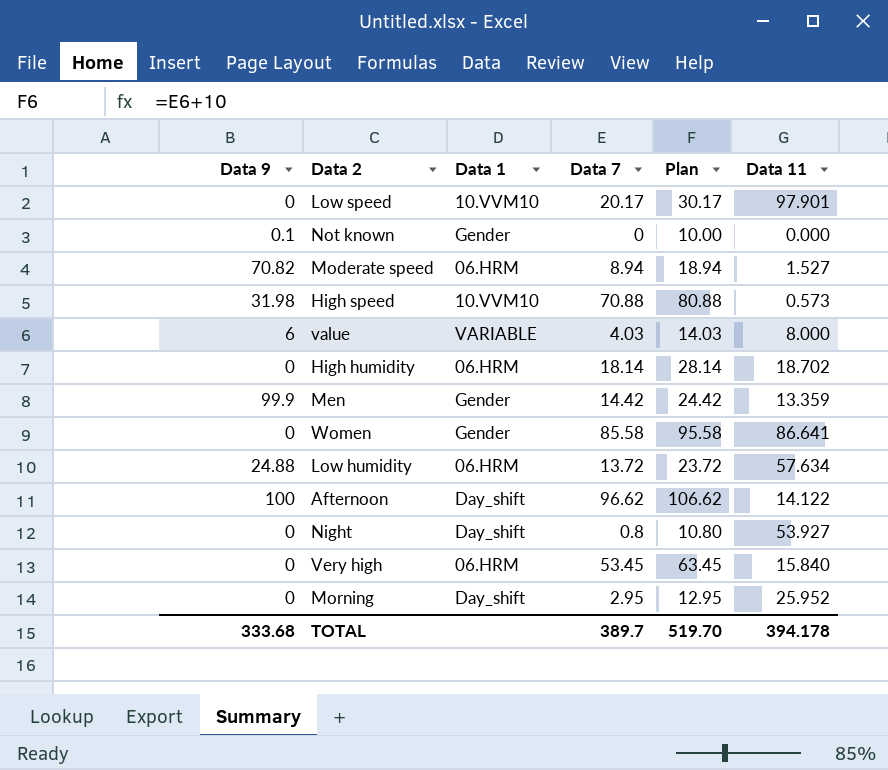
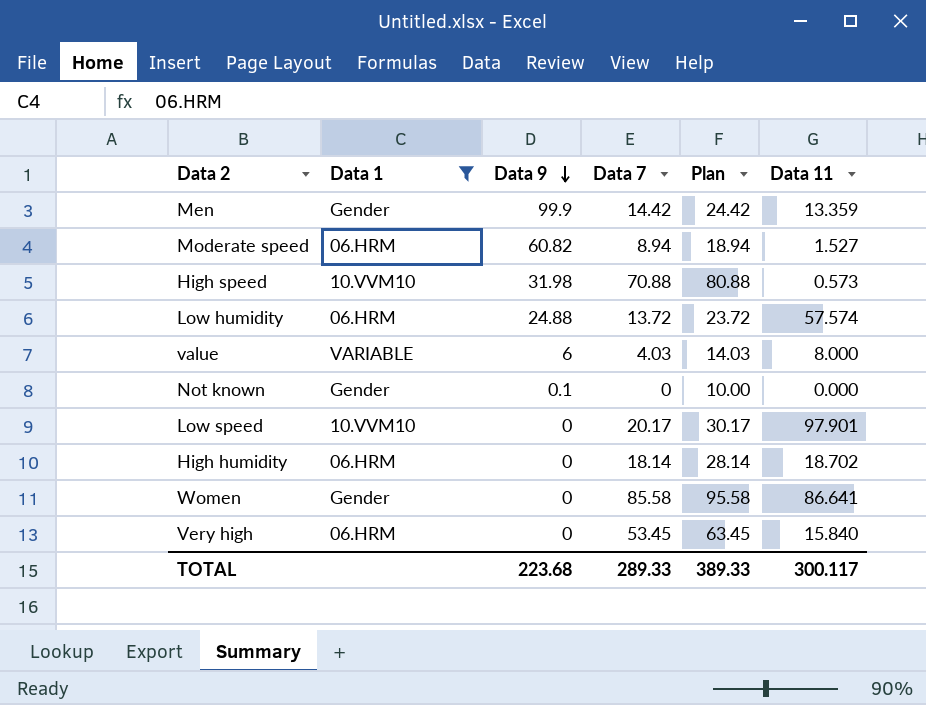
filter: none -> Data 1 != Day_shift
row order: none -> Data 9 descending
column Data 9 | position: 1 -> 3
Moderate speed | Data 9: 70.82 -> 60.82
Low humidity | Data 11: 57.634 -> 57.574
TOTAL | Data 9: 333.68 -> 223.68
TOTAL | Data 7: 389.7 -> 289.33
TOTAL | Plan: 519.70 -> 389.33
TOTAL | Data 11: 394.178 -> 300.117

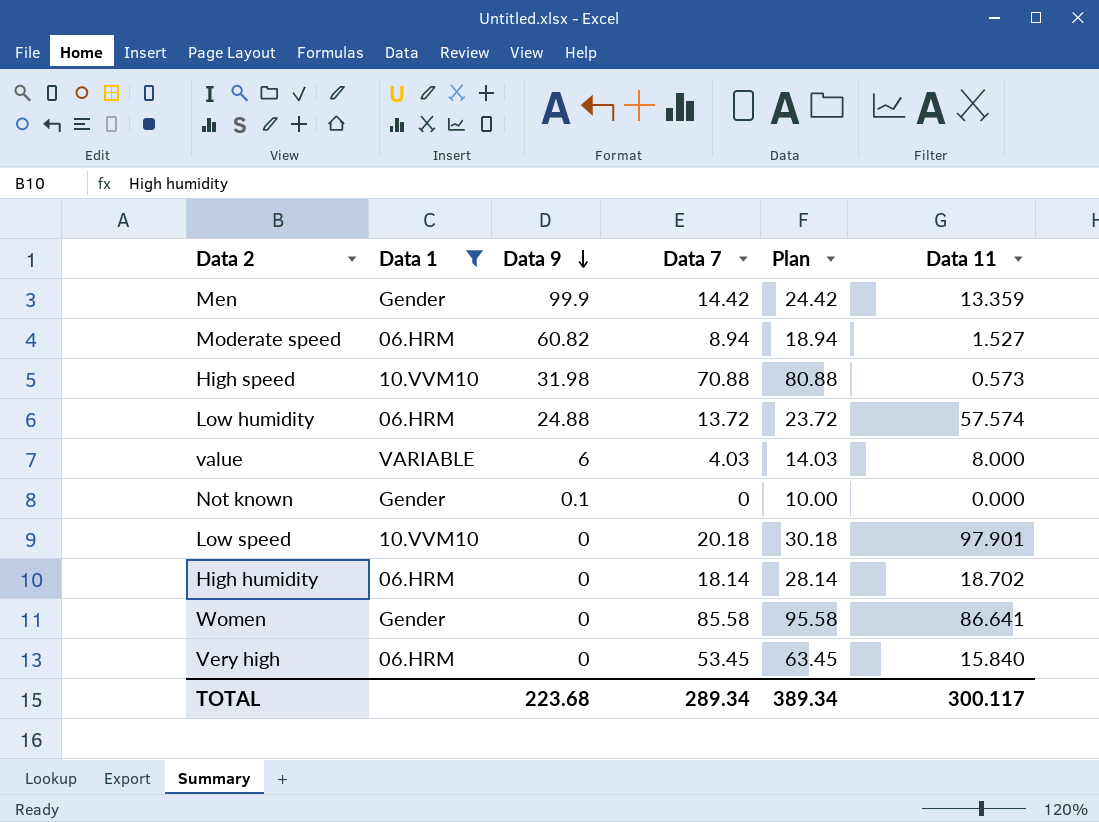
Low speed | Data 7: 20.17 -> 20.18
Low speed | Plan: 30.17 -> 30.18
TOTAL | Data 7: 289.33 -> 289.34
TOTAL | Plan: 389.33 -> 389.34

